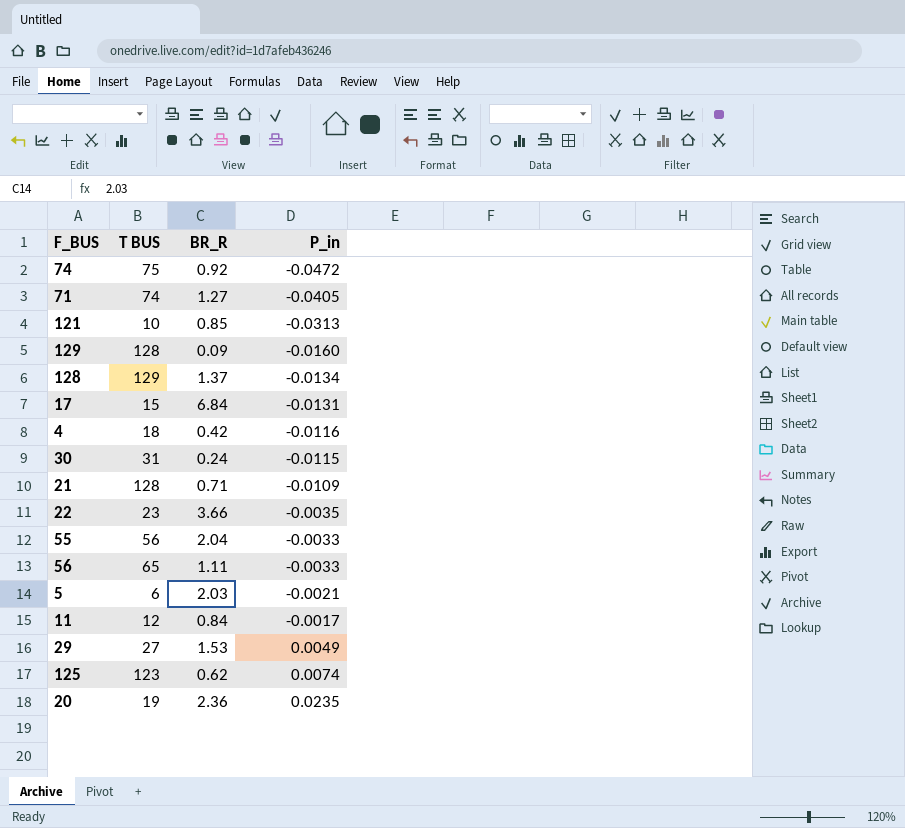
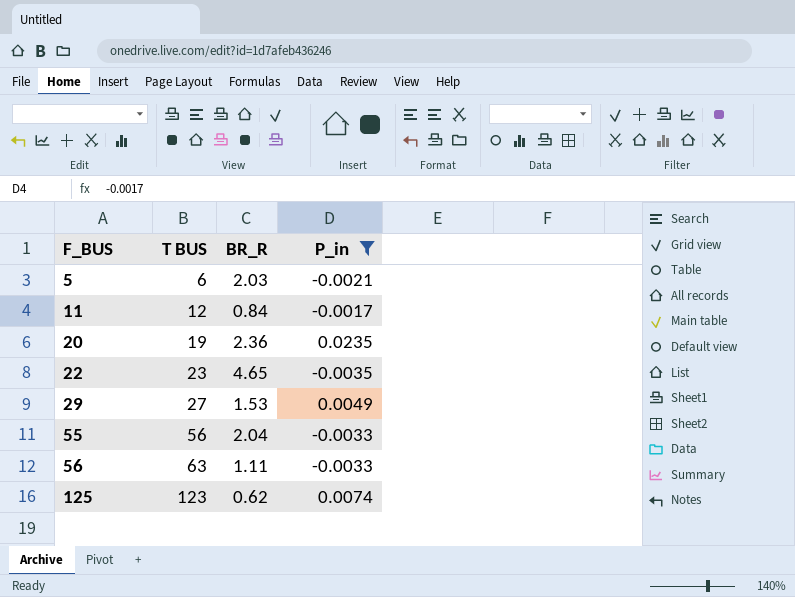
filter: none -> P_in >= -0.0035
row order: P_in ascending -> F_BUS ascending
22 | BR_R: 3.66 -> 4.65
56 | T BUS: 65 -> 63

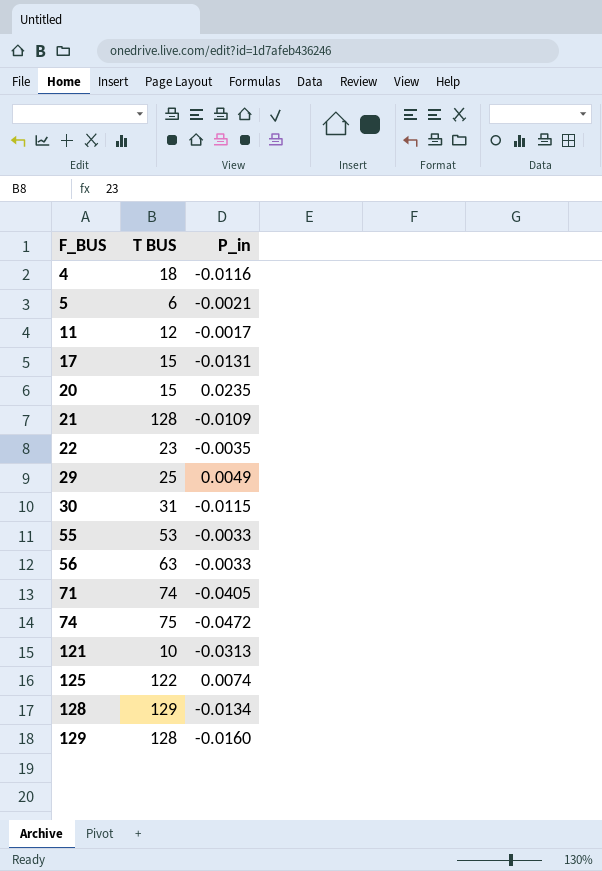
filter: P_in >= -0.0035 -> none
column BR_R | position: 3 -> none
20 | T BUS: 19 -> 15
29 | T BUS: 27 -> 25
55 | T BUS: 56 -> 53
125 | T BUS: 123 -> 122

